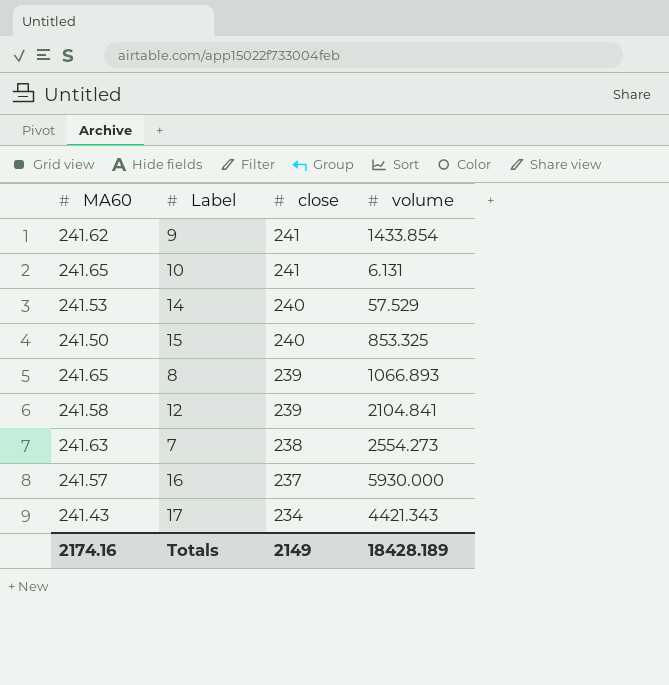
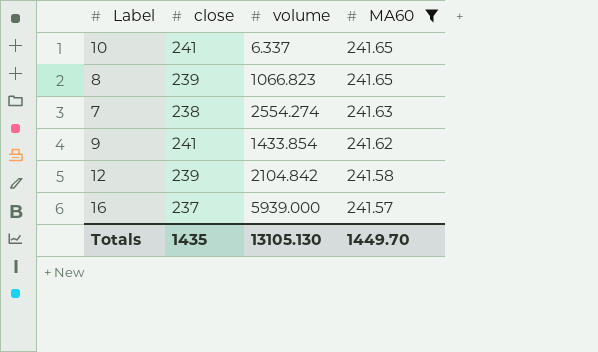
filter: none -> MA60 >= 241.57
row order: close descending -> MA60 descending
column MA60 | position: 1 -> 4
10 | volume: 6.131 -> 6.337
8 | volume: 1066.893 -> 1066.823
7 | volume: 2554.273 -> 2554.274
12 | volume: 2104.841 -> 2104.842
16 | volume: 5930.000 -> 5939.000
Totals | close: 2149 -> 1435
Totals | volume: 18428.189 -> 13105.130
Totals | MA60: 2174.16 -> 1449.70

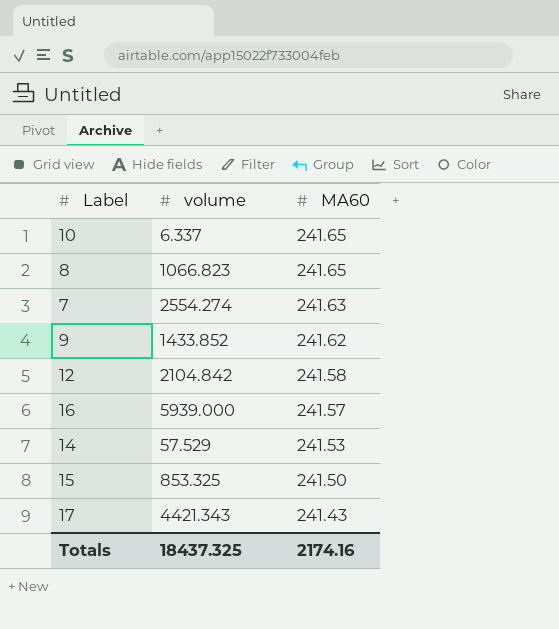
filter: MA60 >= 241.57 -> none
column close | position: 2 -> none
9 | volume: 1433.854 -> 1433.852
Totals | volume: 13105.130 -> 18437.325
Totals | MA60: 1449.70 -> 2174.16

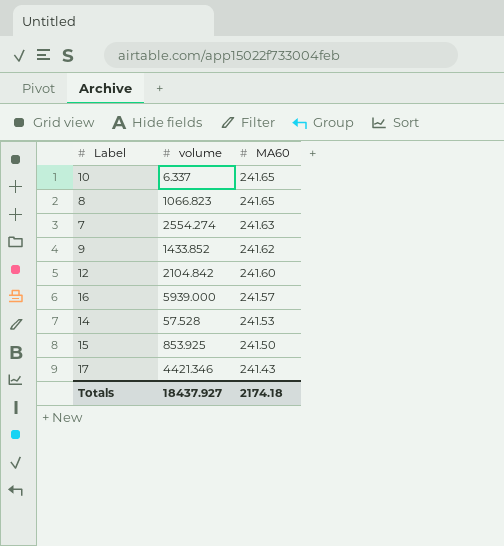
12 | MA60: 241.58 -> 241.60
14 | volume: 57.529 -> 57.528
15 | volume: 853.325 -> 853.925
17 | volume: 4421.343 -> 4421.346
Totals | volume: 18437.325 -> 18437.927
Totals | MA60: 2174.16 -> 2174.18

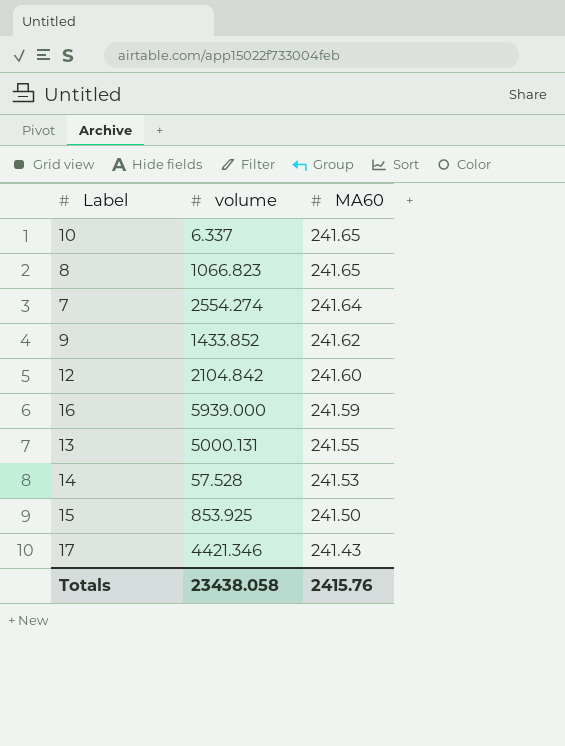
7 | MA60: 241.63 -> 241.64
16 | MA60: 241.57 -> 241.59
row 13: none -> 5000.131 | 241.55
Totals | volume: 18437.927 -> 23438.058
Totals | MA60: 2174.18 -> 2415.76

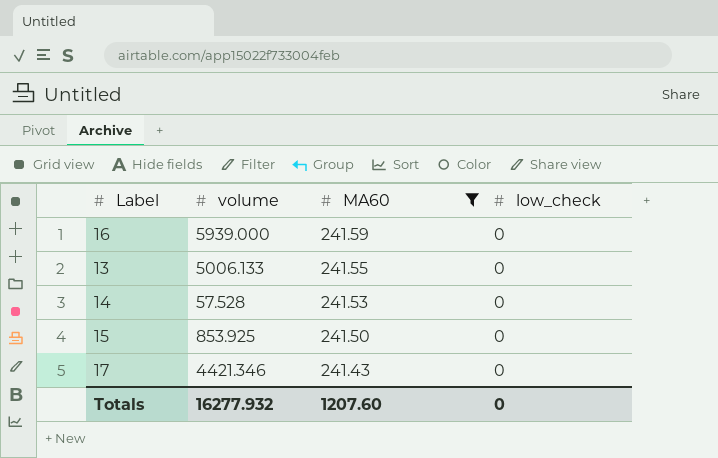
filter: none -> MA60 <= 241.59
column low_check | position: none -> 4
13 | volume: 5000.131 -> 5006.133
Totals | volume: 23438.058 -> 16277.932
Totals | MA60: 2415.76 -> 1207.60

